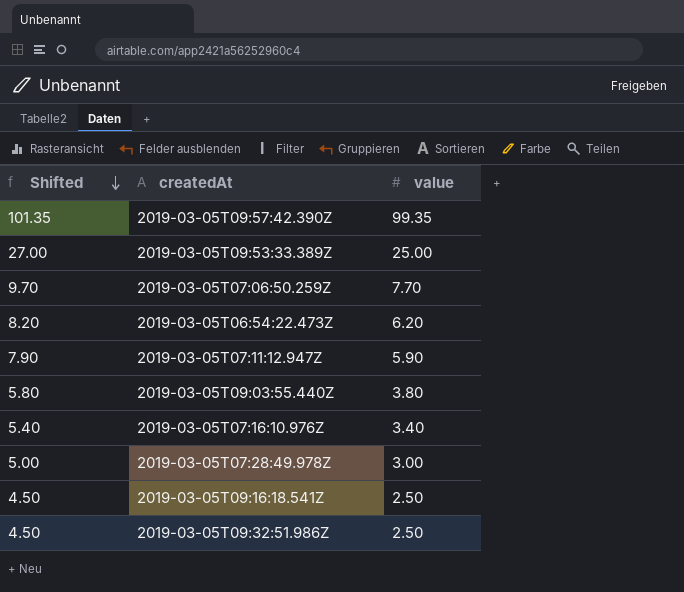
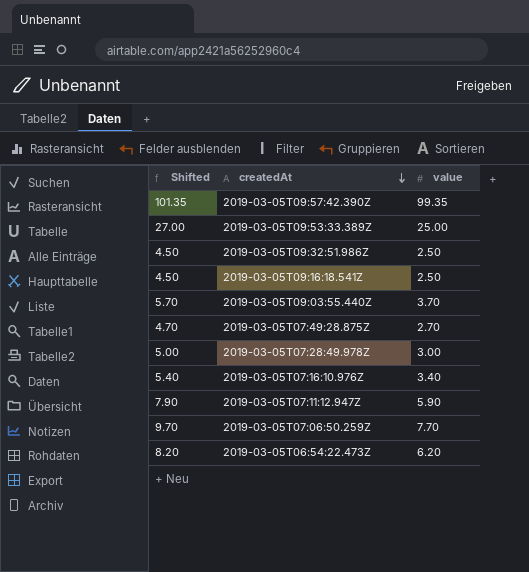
row order: Shifted descending -> createdAt descending
2019-03-05T09:03:55.440Z | Shifted: 5.80 -> 5.70
2019-03-05T09:03:55.440Z | value: 3.80 -> 3.70
row 2019-03-05T07:49:28.875Z: none -> 4.70 | 2.70

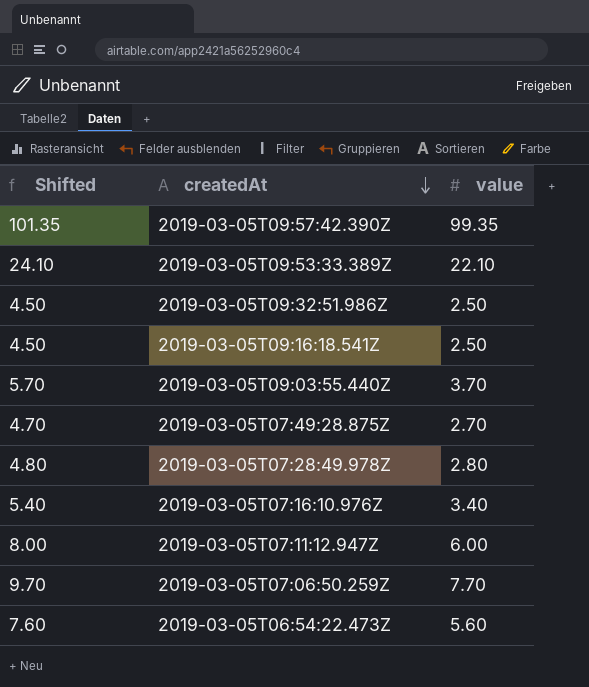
2019-03-05T09:53:33.389Z | Shifted: 27.00 -> 24.10
2019-03-05T09:53:33.389Z | value: 25.00 -> 22.10
2019-03-05T07:28:49.978Z | Shifted: 5.00 -> 4.80
2019-03-05T07:28:49.978Z | value: 3.00 -> 2.80
2019-03-05T07:11:12.947Z | Shifted: 7.90 -> 8.00
2019-03-05T07:11:12.947Z | value: 5.90 -> 6.00
2019-03-05T06:54:22.473Z | Shifted: 8.20 -> 7.60
2019-03-05T06:54:22.473Z | value: 6.20 -> 5.60

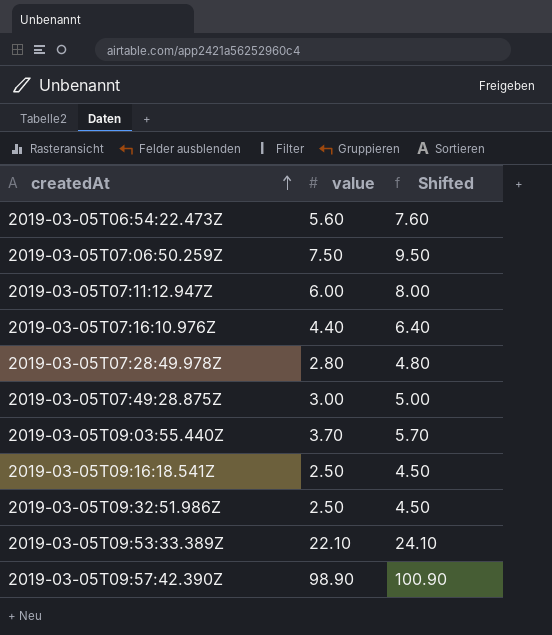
row order: createdAt descending -> createdAt ascending
column Shifted | position: 1 -> 3
2019-03-05T07:06:50.259Z | value: 7.70 -> 7.50
2019-03-05T07:06:50.259Z | Shifted: 9.70 -> 9.50
2019-03-05T07:16:10.976Z | value: 3.40 -> 4.40
2019-03-05T07:16:10.976Z | Shifted: 5.40 -> 6.40
2019-03-05T07:49:28.875Z | value: 2.70 -> 3.00
2019-03-05T07:49:28.875Z | Shifted: 4.70 -> 5.00
2019-03-05T09:57:42.390Z | value: 99.35 -> 98.90
2019-03-05T09:57:42.390Z | Shifted: 101.35 -> 100.90

